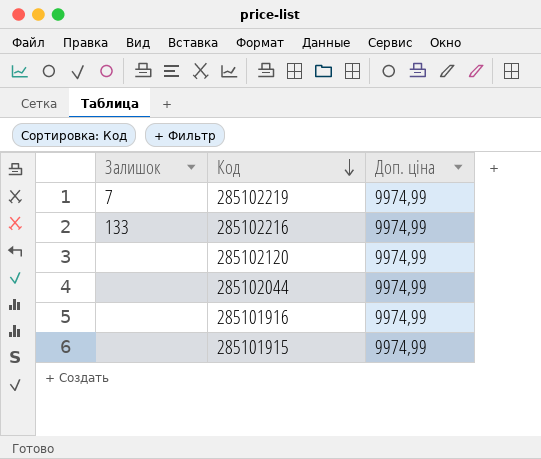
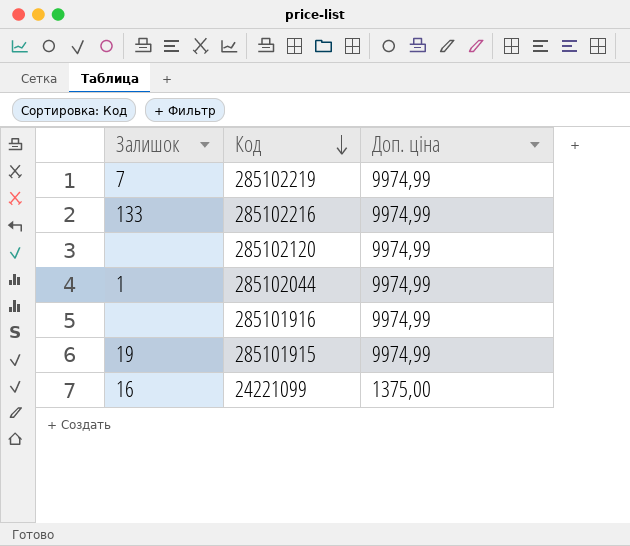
285102044 | Залишок: none -> 1
285101915 | Залишок: none -> 19
row 24221099: none -> 16 | 1375,00

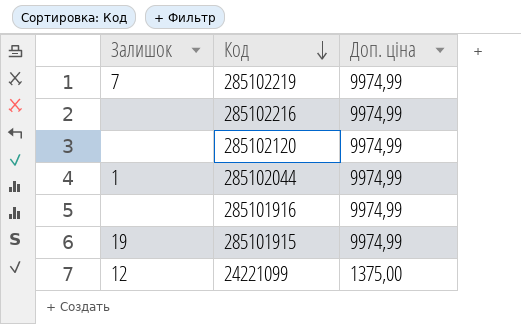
285102216 | Залишок: 133 -> none
24221099 | Залишок: 16 -> 12

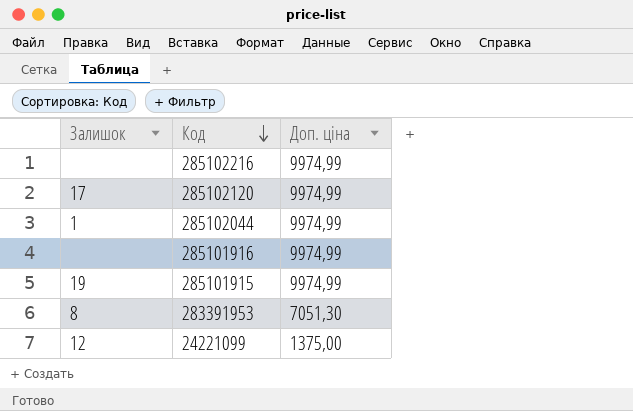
row 285102219: 7 | 9974,99 -> none
285102120 | Залишок: none -> 17
row 283391953: none -> 8 | 7051,30

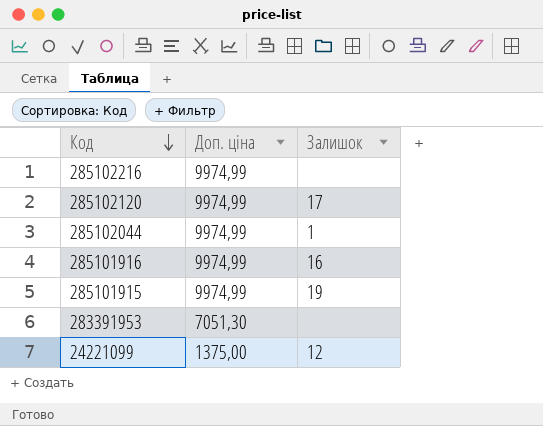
column Залишок | position: 1 -> 3
285101916 | Залишок: none -> 16
283391953 | Залишок: 8 -> none

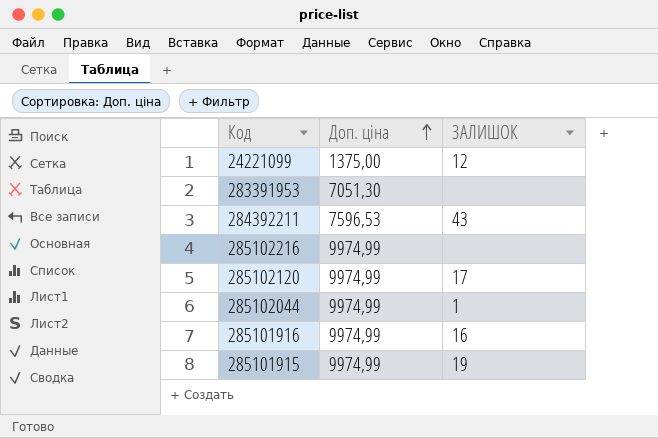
row order: Код descending -> Доп. ціна ascending
column name: Залишок -> ЗАЛИШОК
row 284392211: none -> 7596,53 | 43

